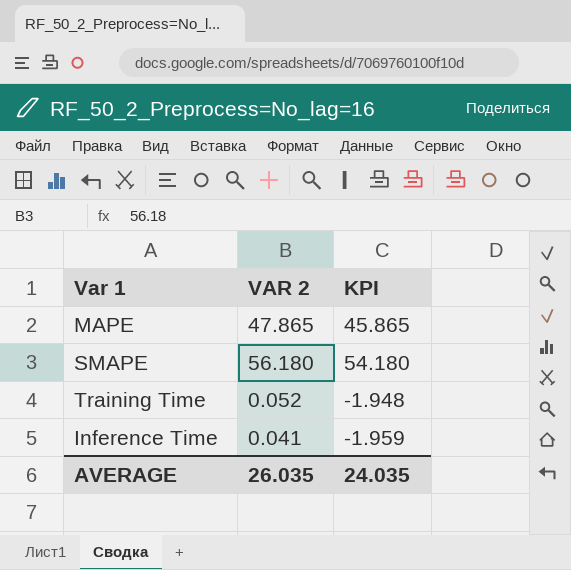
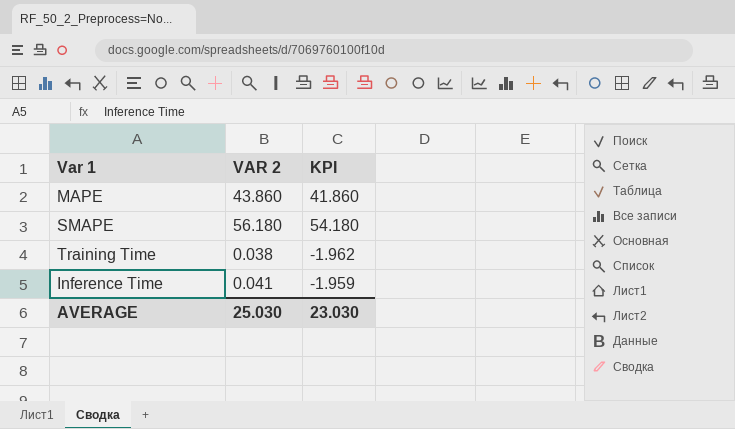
MAPE | VAR 2: 47.865 -> 43.860
MAPE | KPI: 45.865 -> 41.860
Training Time | VAR 2: 0.052 -> 0.038
Training Time | KPI: -1.948 -> -1.962
AVERAGE | VAR 2: 26.035 -> 25.030
AVERAGE | KPI: 24.035 -> 23.030

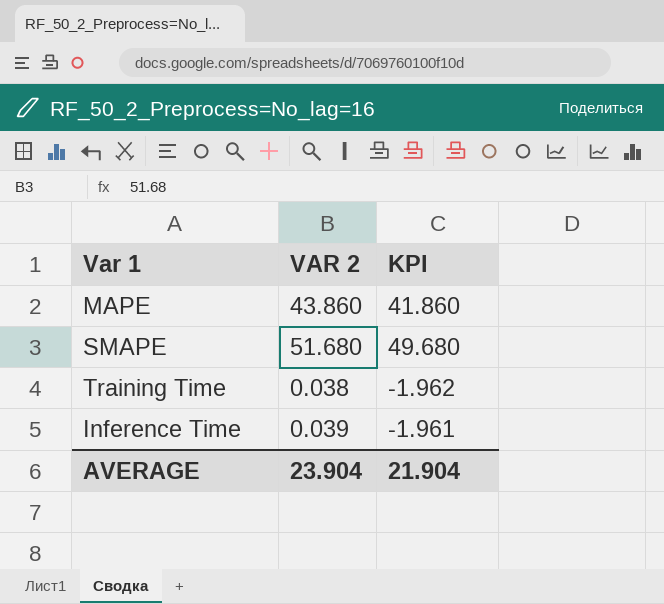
SMAPE | VAR 2: 56.180 -> 51.680
SMAPE | KPI: 54.180 -> 49.680
Inference Time | VAR 2: 0.041 -> 0.039
Inference Time | KPI: -1.959 -> -1.961
AVERAGE | VAR 2: 25.030 -> 23.904
AVERAGE | KPI: 23.030 -> 21.904

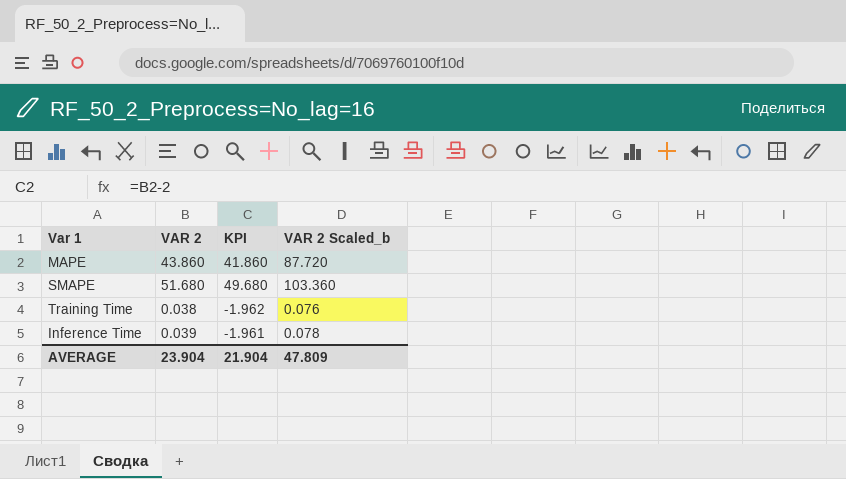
column VAR 2 Scaled_b | formula: none -> [VAR 2] * 2

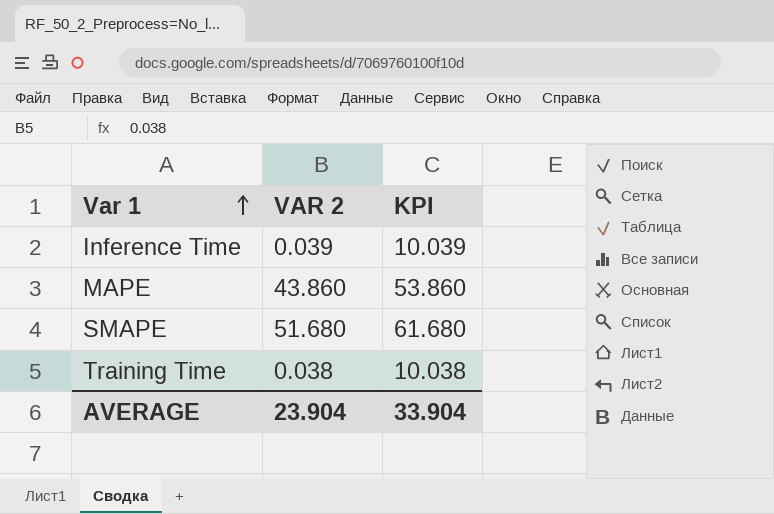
row order: none -> Var 1 ascending
column VAR 2 Scaled_b | formula: [VAR 2] * 2 -> none
column KPI | formula: [VAR 2] - 2 -> [VAR 2] + 10
AVERAGE | KPI: 21.904 -> 33.904

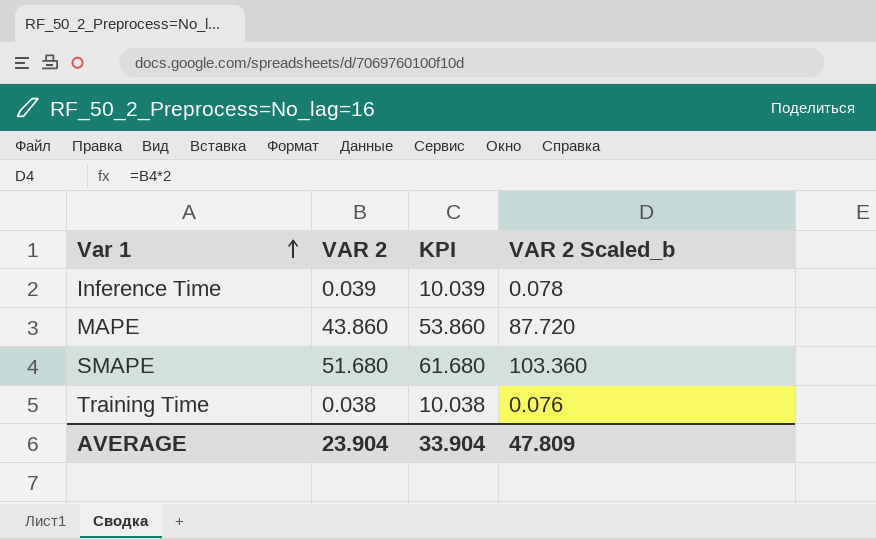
column VAR 2 Scaled_b | formula: none -> [VAR 2] * 2

